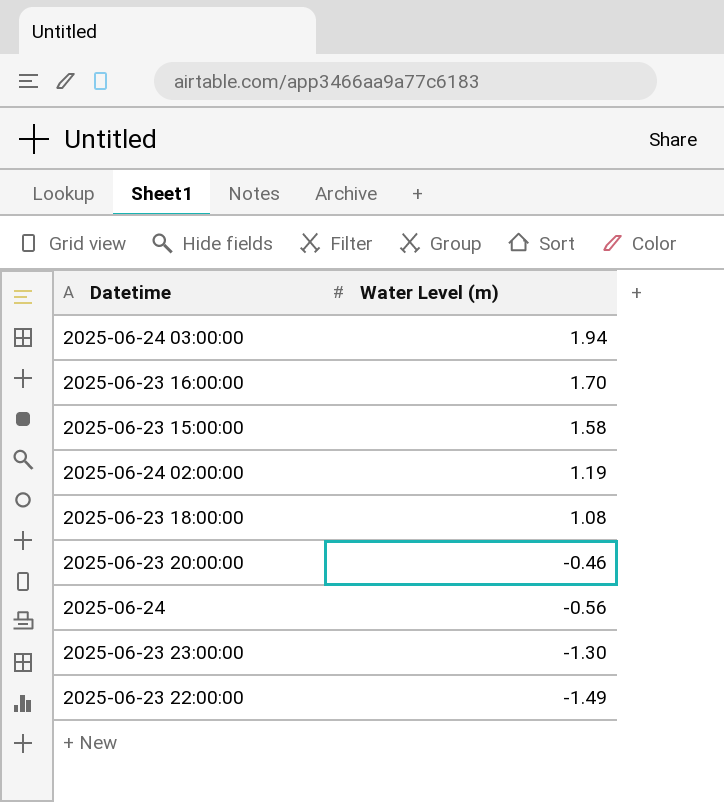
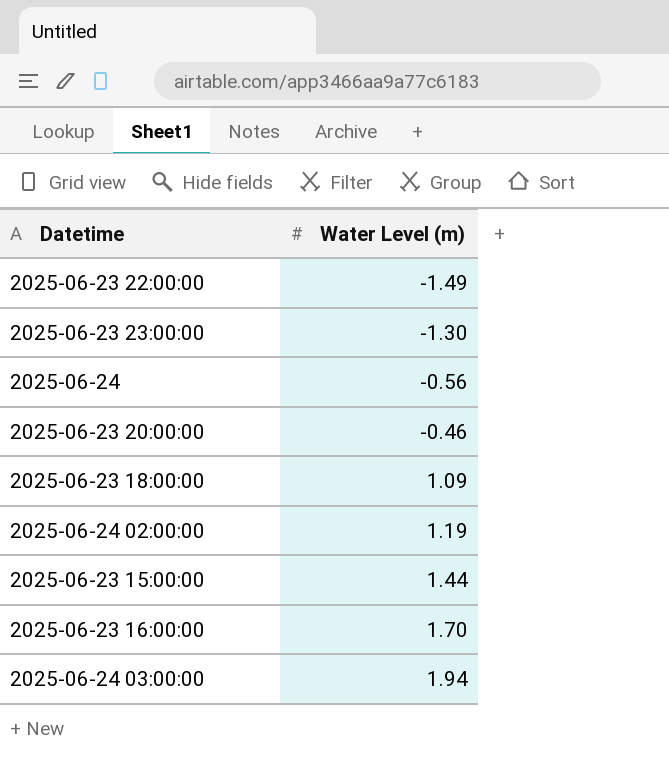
row order: Water Level (m) descending -> Water Level (m) ascending
2025-06-23 18:00:00 | Water Level (m): 1.08 -> 1.09
2025-06-23 15:00:00 | Water Level (m): 1.58 -> 1.44

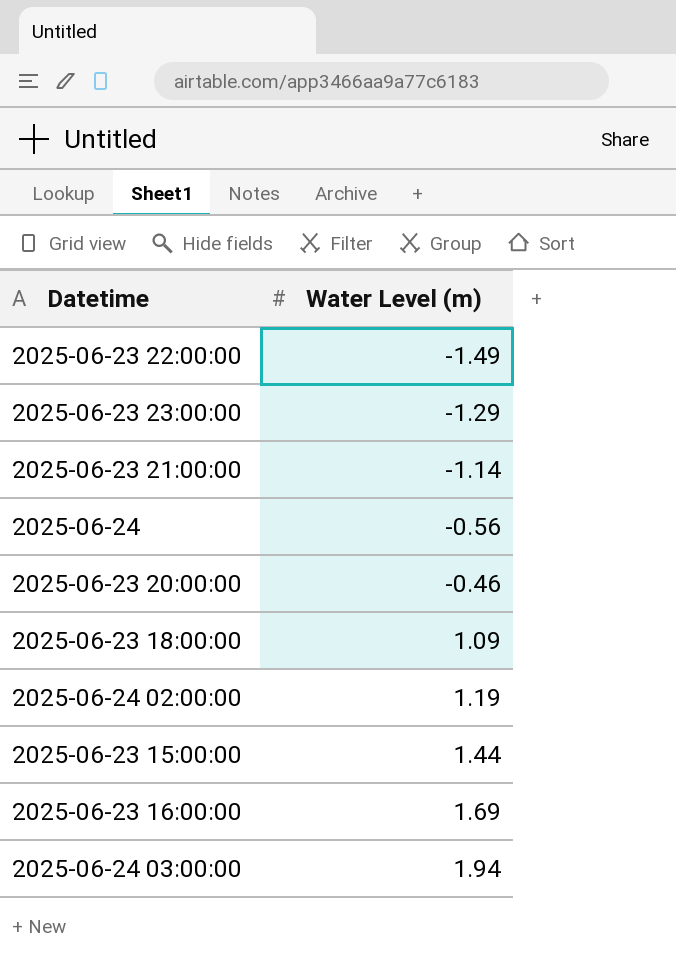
2025-06-23 23:00:00 | Water Level (m): -1.30 -> -1.29
row 2025-06-23 21:00:00: none -> -1.14
2025-06-23 16:00:00 | Water Level (m): 1.70 -> 1.69

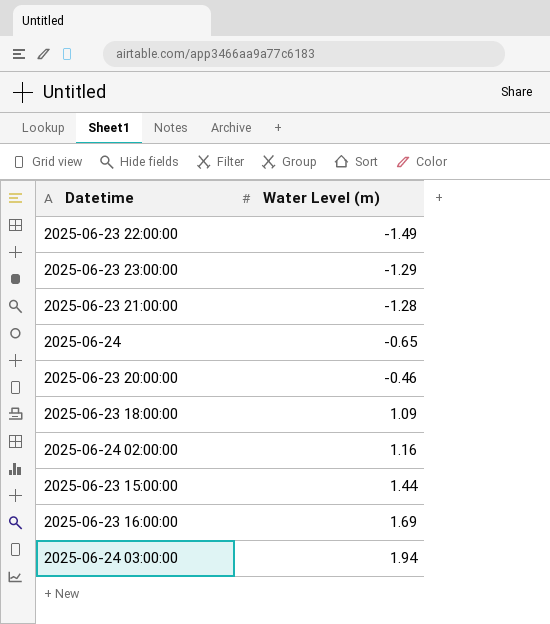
2025-06-23 21:00:00 | Water Level (m): -1.14 -> -1.28
2025-06-24 | Water Level (m): -0.56 -> -0.65
2025-06-24 02:00:00 | Water Level (m): 1.19 -> 1.16

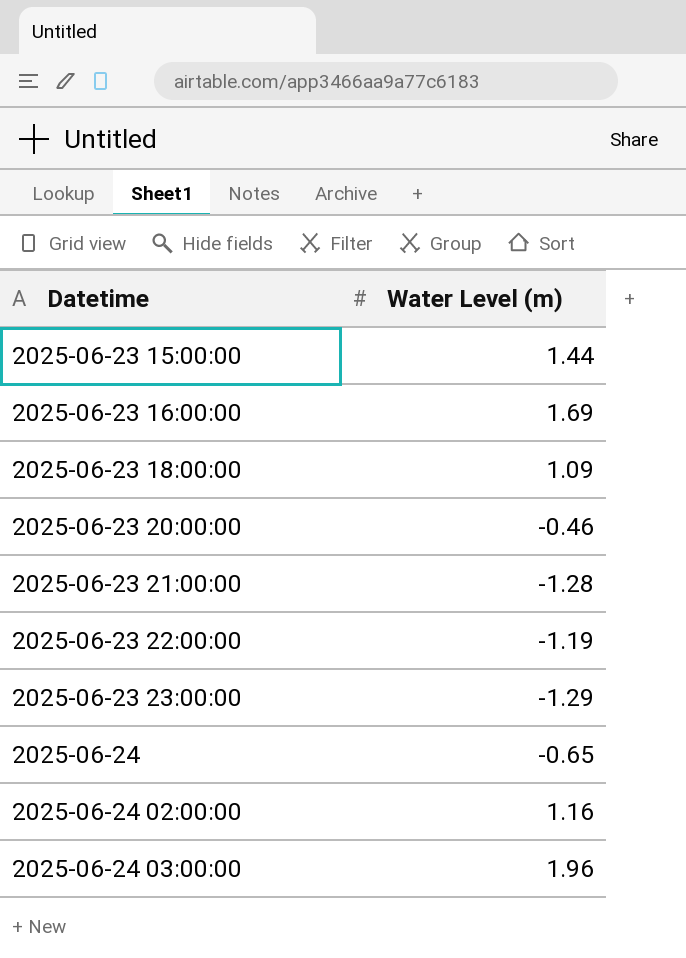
row order: Water Level (m) ascending -> Datetime ascending
2025-06-23 22:00:00 | Water Level (m): -1.49 -> -1.19
2025-06-24 03:00:00 | Water Level (m): 1.94 -> 1.96

